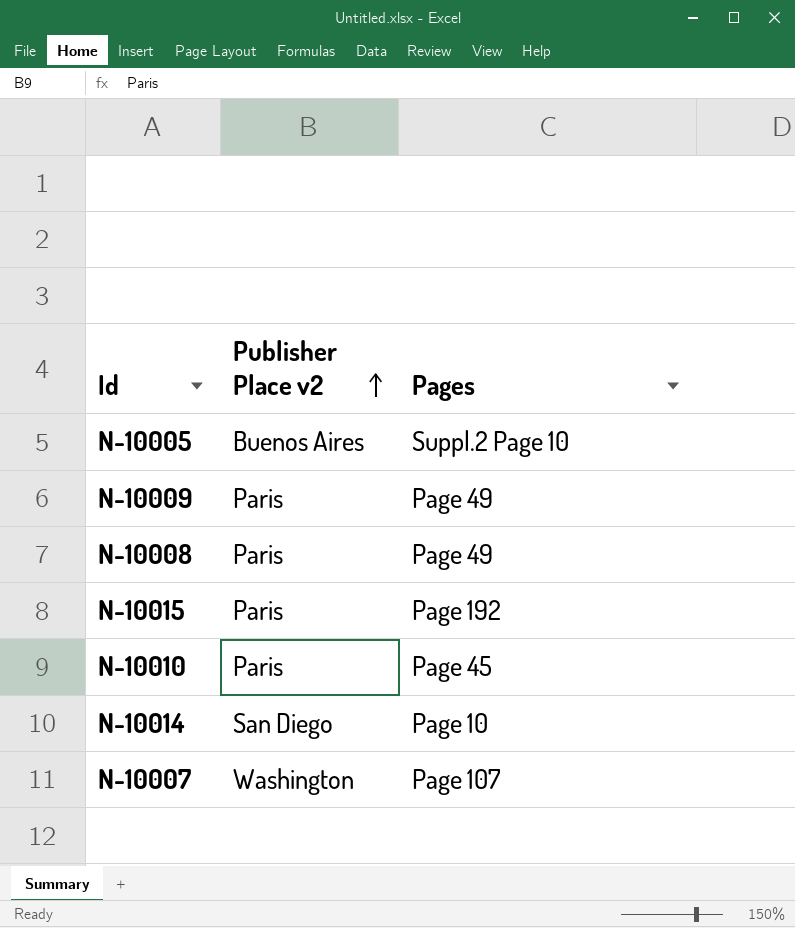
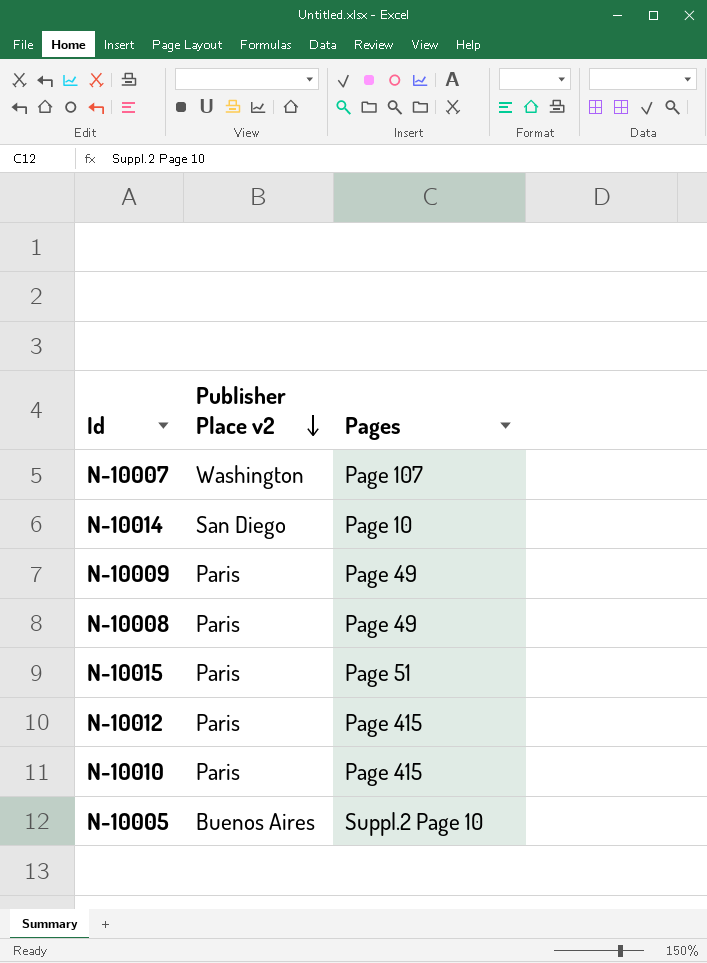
row order: Publisher Place v2 ascending -> Publisher Place v2 descending
N-10015 | Pages: Page 192 -> Page 51
row N-10012: none -> Paris | Page 415
N-10010 | Pages: Page 45 -> Page 415

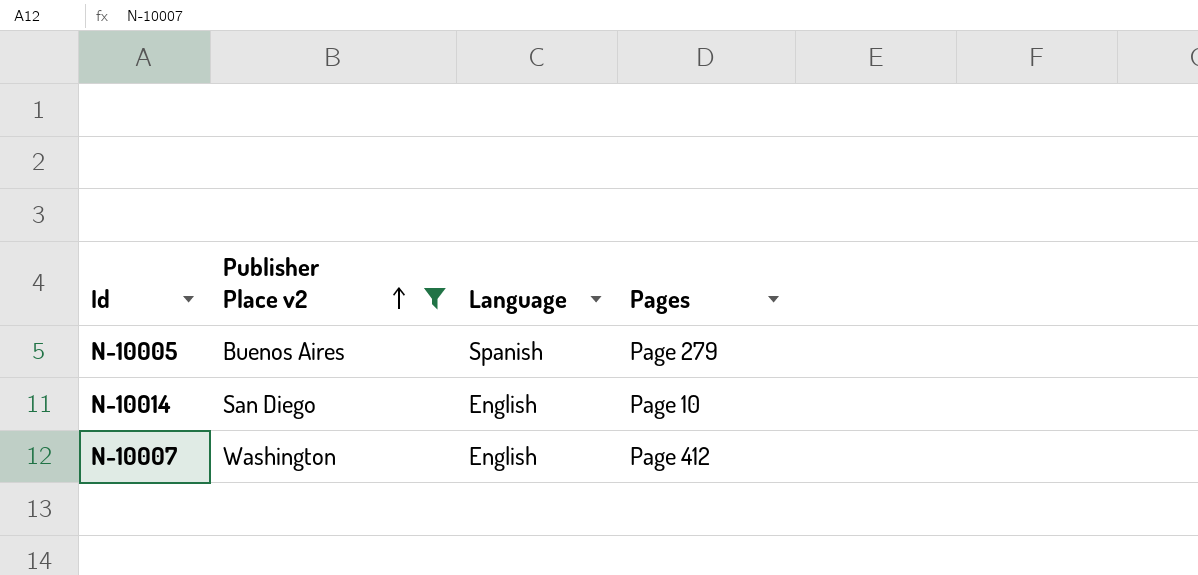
filter: none -> Publisher Place v2 != Paris
row order: Publisher Place v2 descending -> Publisher Place v2 ascending
column Language | position: none -> 3
N-10005 | Pages: Suppl.2 Page 10 -> Page 279
N-10007 | Pages: Page 107 -> Page 412

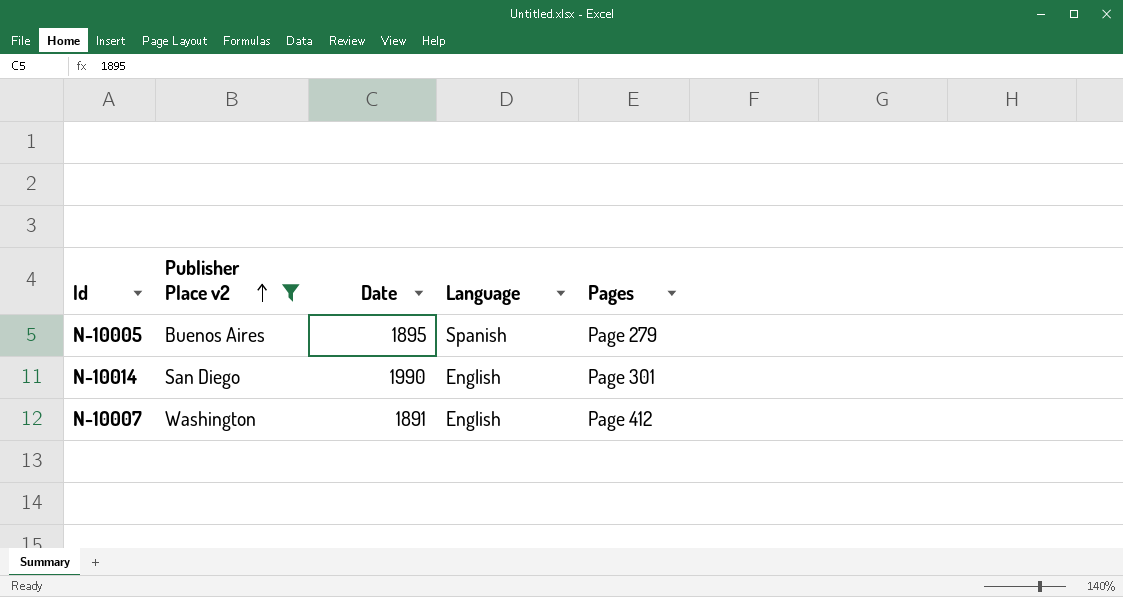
column Date | position: none -> 3
N-10014 | Pages: Page 10 -> Page 301

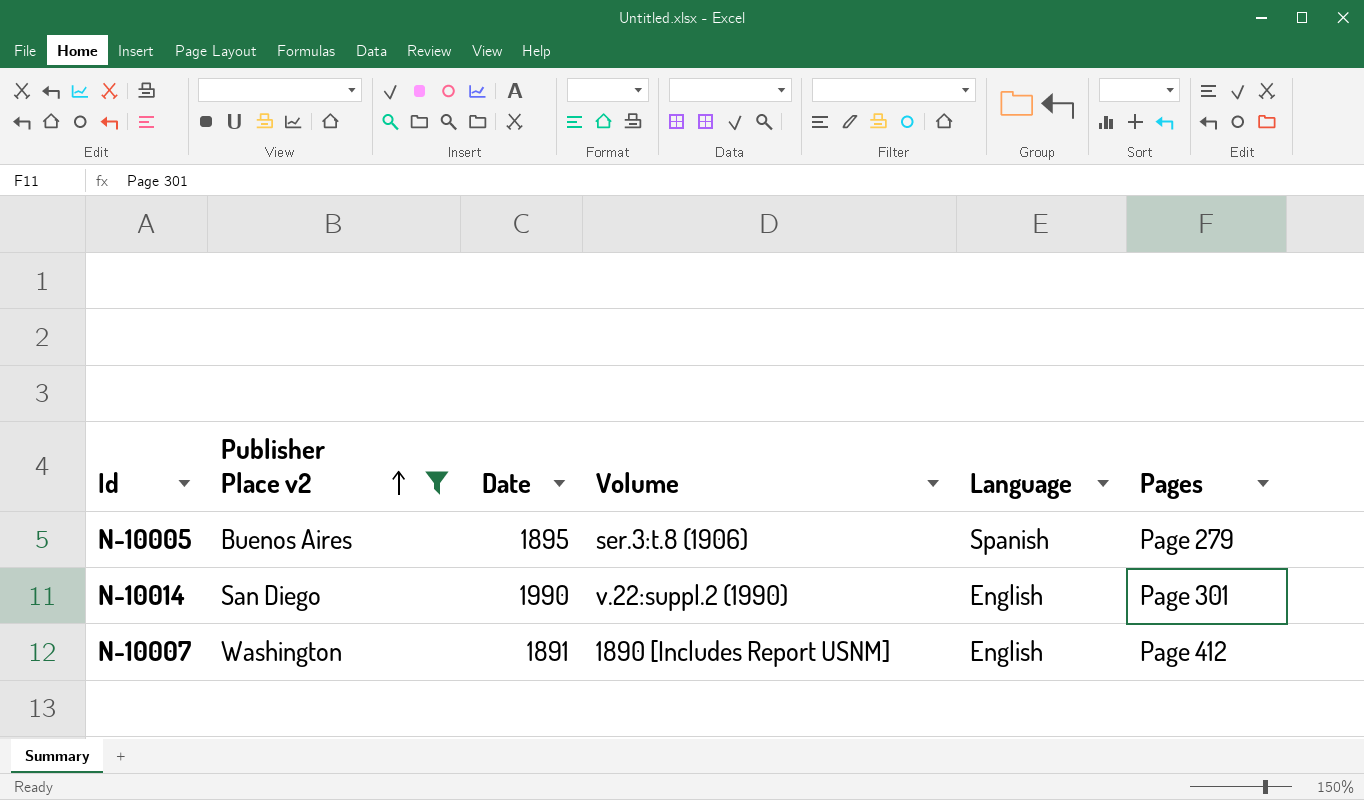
column Volume | position: none -> 4

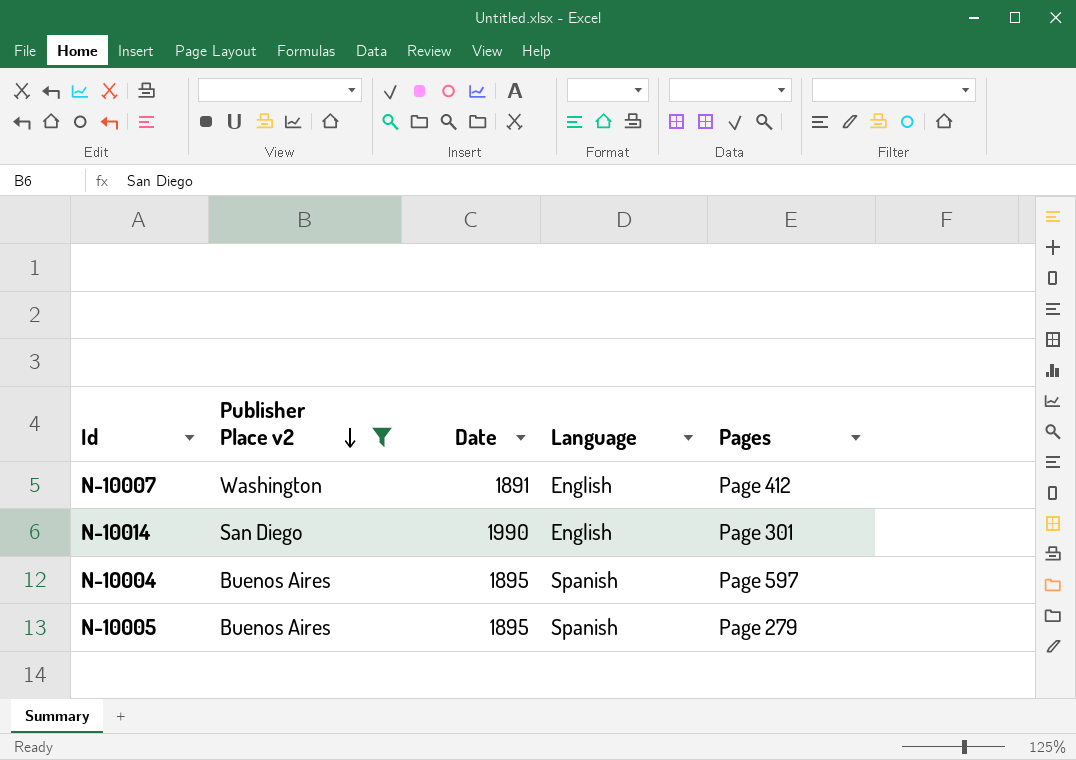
row order: Publisher Place v2 ascending -> Publisher Place v2 descending
column Volume | position: 4 -> none
row N-10004: none -> Buenos Aires | 1895 | Spanish | Page 597

